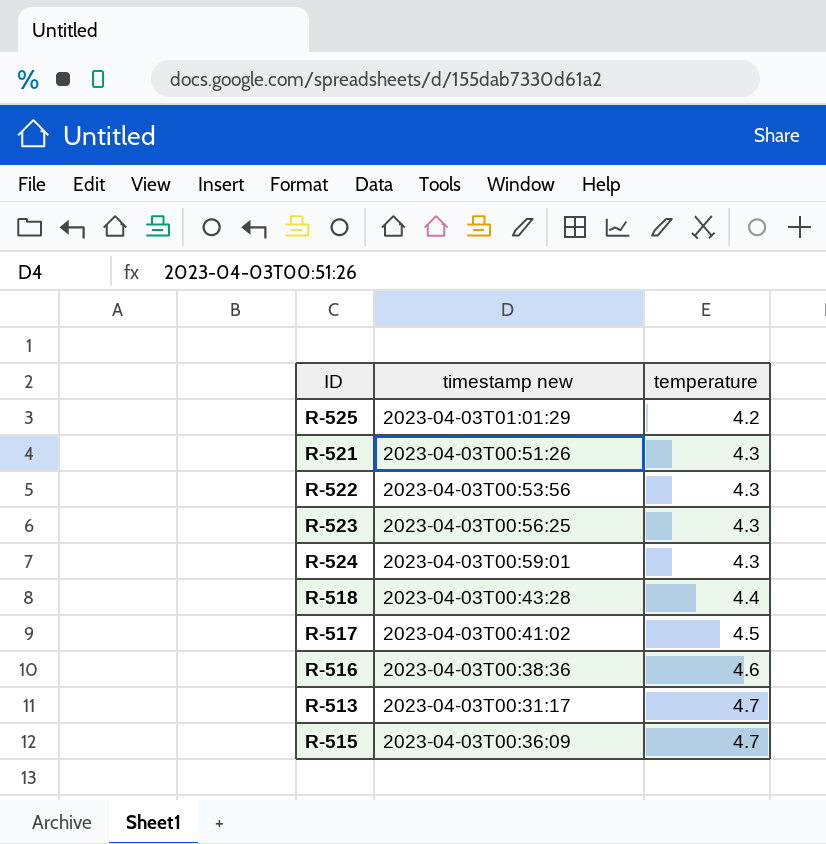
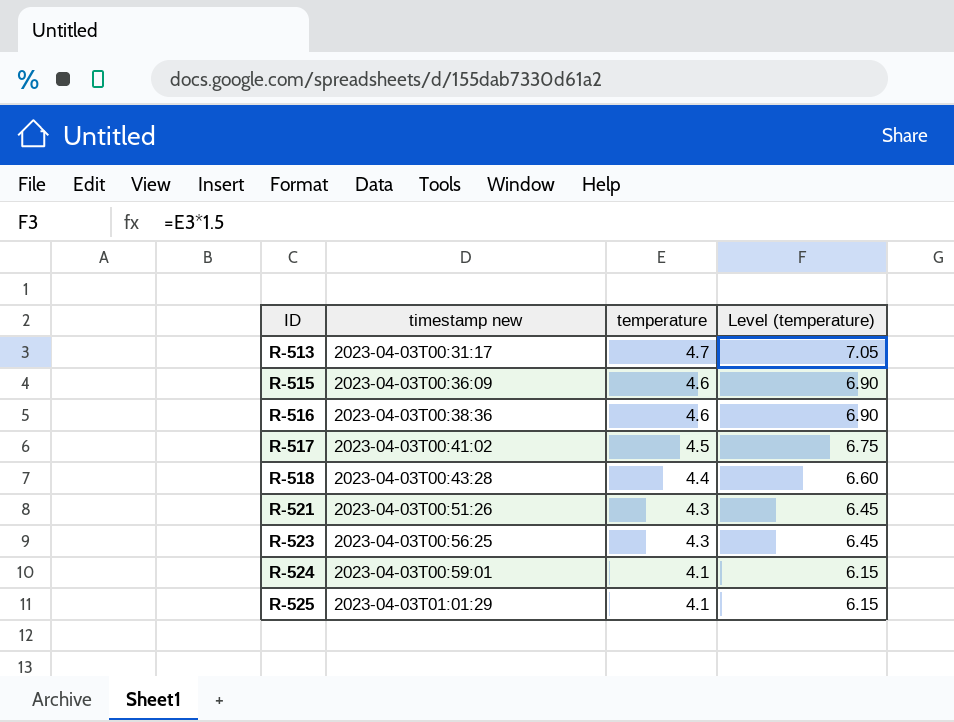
row order: temperature ascending -> ID ascending
column Level (temperature) | formula: none -> [temperature] * 1.5
row R-522: 2023-04-03T00:53:56 | 4.3 -> none
R-515 | temperature: 4.7 -> 4.6
R-524 | temperature: 4.3 -> 4.1
R-525 | temperature: 4.2 -> 4.1

